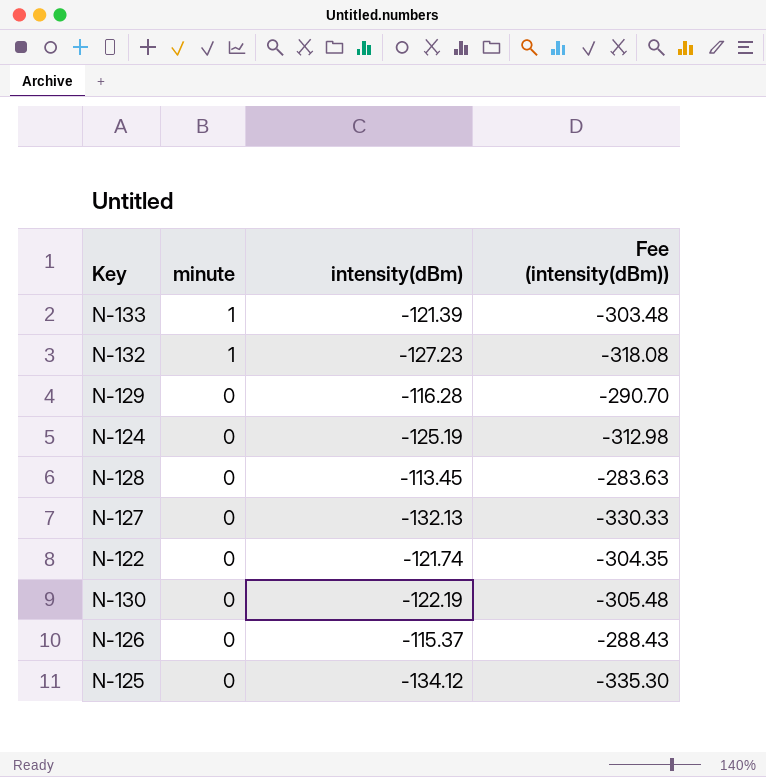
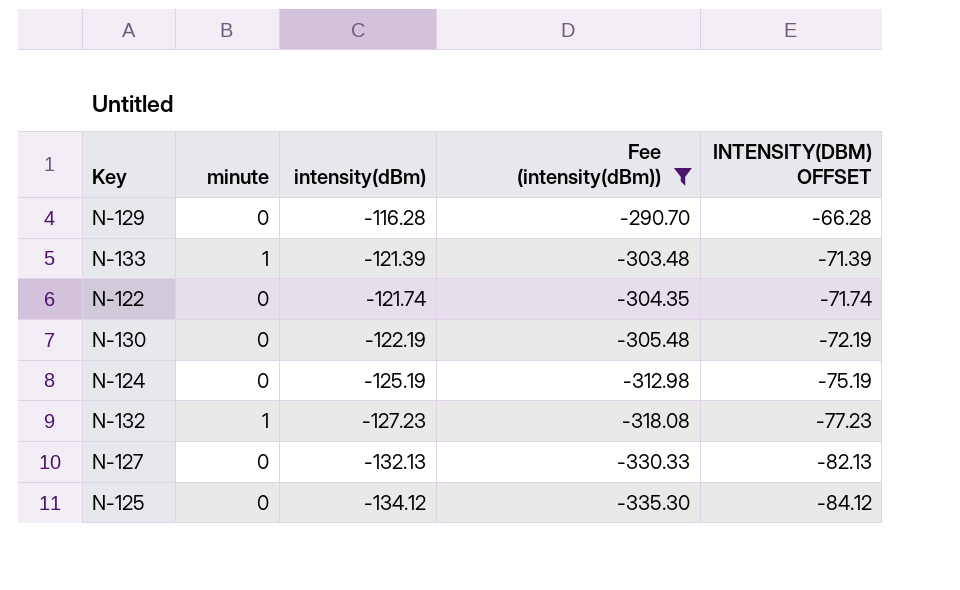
filter: none -> Fee (intensity(dBm)) <= -290.70
row order: minute descending -> intensity(dBm) descending
column INTENSITY(DBM) OFFSET | formula: none -> [intensity(dBm)] + 50

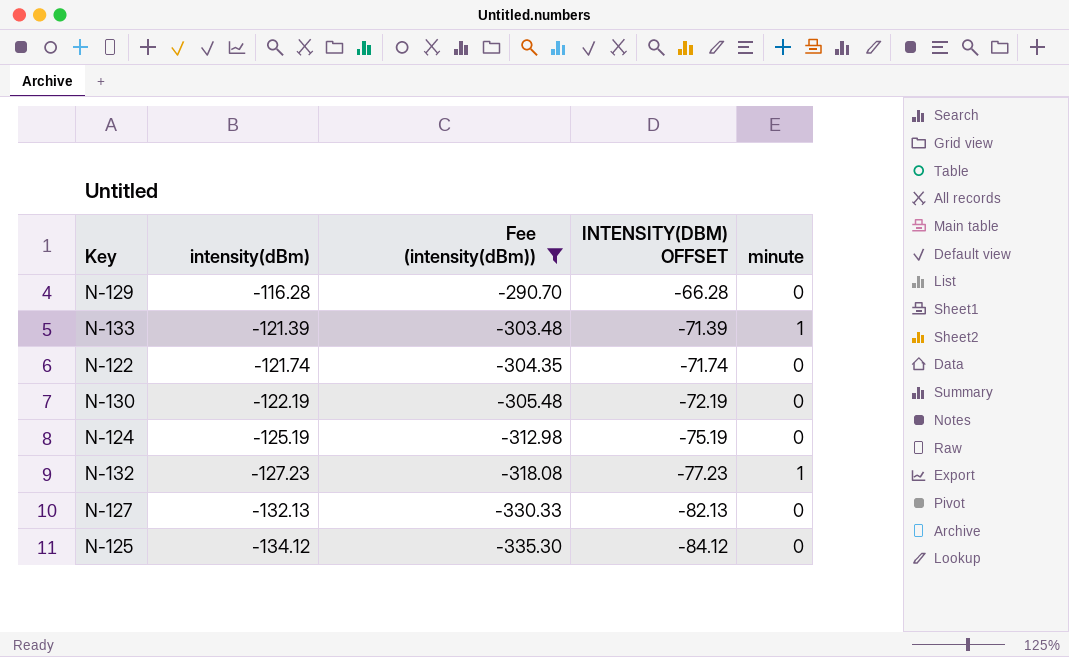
column minute | position: 2 -> 5

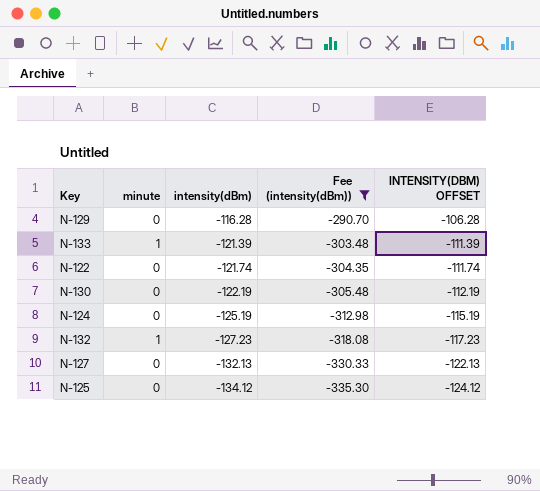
column minute | position: 5 -> 2
column INTENSITY(DBM) OFFSET | formula: [intensity(dBm)] + 50 -> [intensity(dBm)] + 10

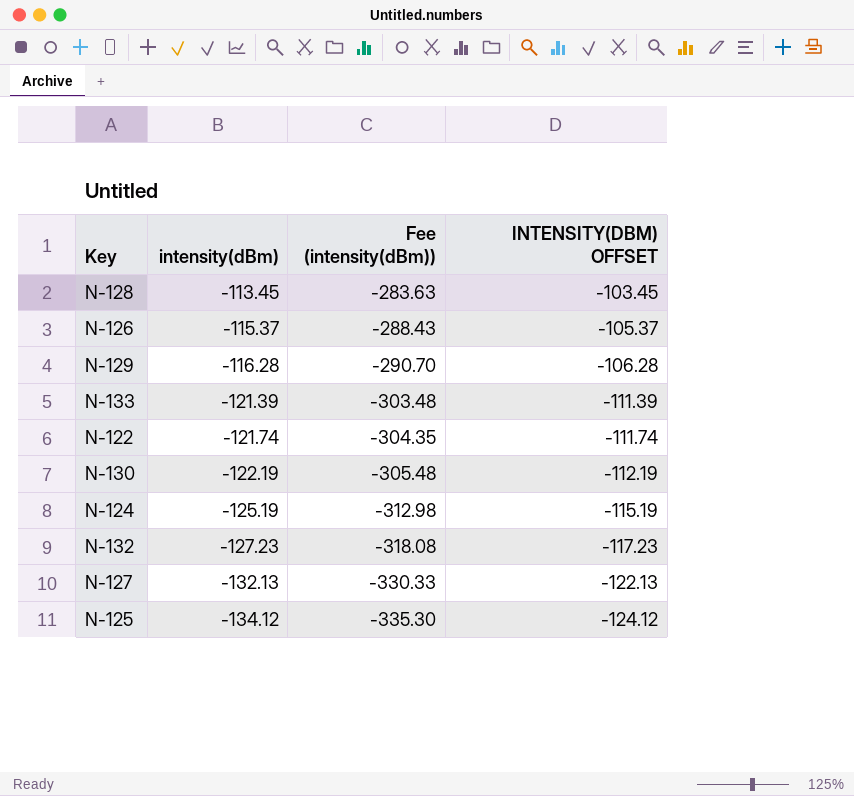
filter: Fee (intensity(dBm)) <= -290.70 -> none
column minute | position: 2 -> none

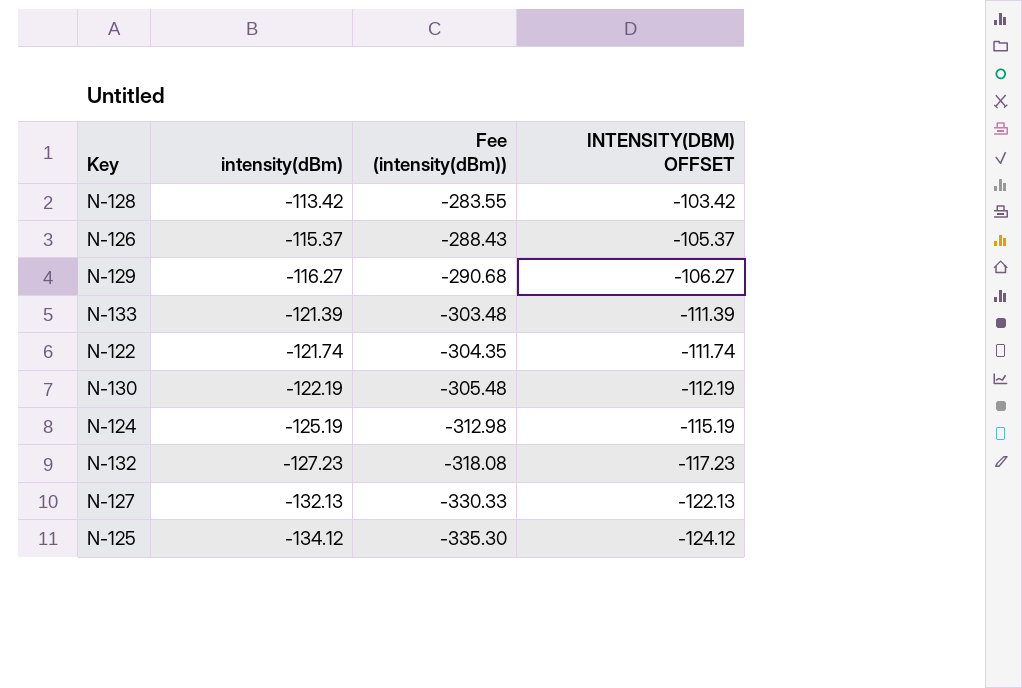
N-128 | intensity(dBm): -113.45 -> -113.42
N-128 | Fee (intensity(dBm)): -283.63 -> -283.55
N-128 | INTENSITY(DBM) OFFSET: -103.45 -> -103.42
N-129 | intensity(dBm): -116.28 -> -116.27
N-129 | Fee (intensity(dBm)): -290.70 -> -290.68
N-129 | INTENSITY(DBM) OFFSET: -106.28 -> -106.27

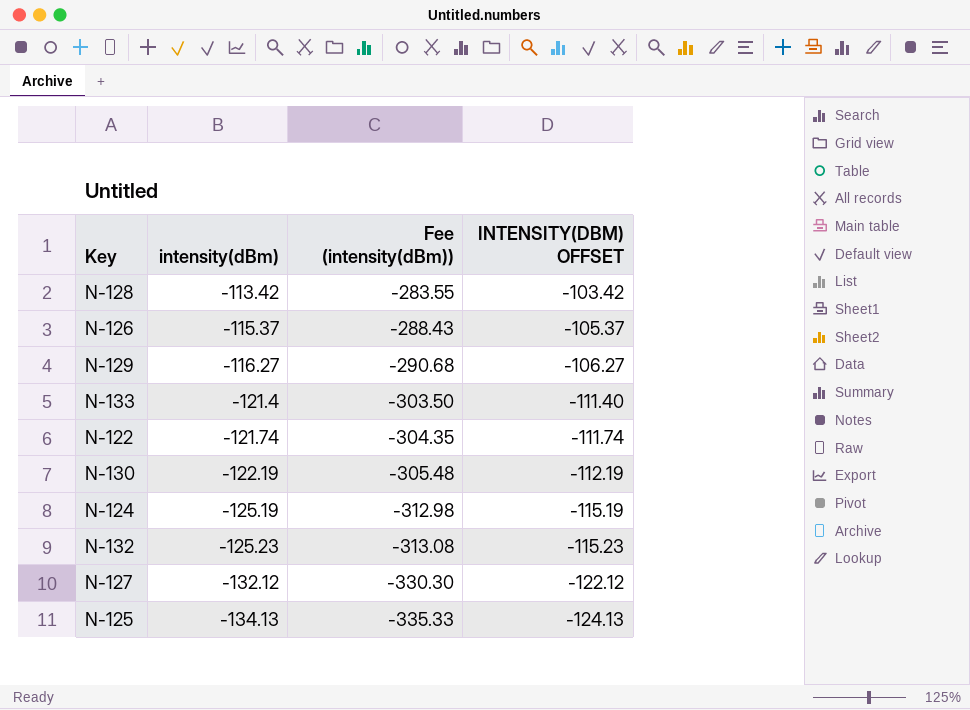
N-133 | intensity(dBm): -121.39 -> -121.4
N-133 | Fee (intensity(dBm)): -303.48 -> -303.50
N-133 | INTENSITY(DBM) OFFSET: -111.39 -> -111.40
N-132 | intensity(dBm): -127.23 -> -125.23
N-132 | Fee (intensity(dBm)): -318.08 -> -313.08
N-132 | INTENSITY(DBM) OFFSET: -117.23 -> -115.23
N-127 | intensity(dBm): -132.13 -> -132.12
N-127 | Fee (intensity(dBm)): -330.33 -> -330.30
N-127 | INTENSITY(DBM) OFFSET: -122.13 -> -122.12
N-125 | intensity(dBm): -134.12 -> -134.13
N-125 | Fee (intensity(dBm)): -335.30 -> -335.33
N-125 | INTENSITY(DBM) OFFSET: -124.12 -> -124.13

